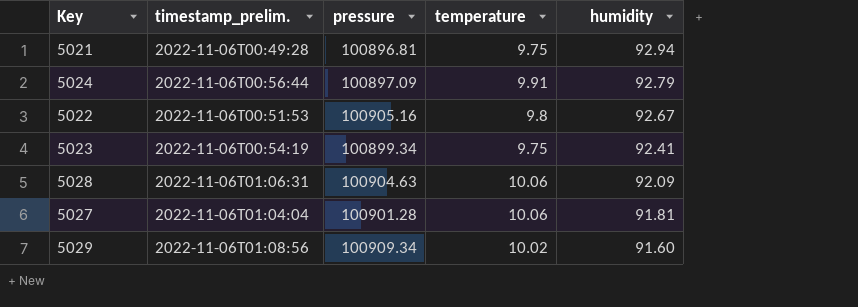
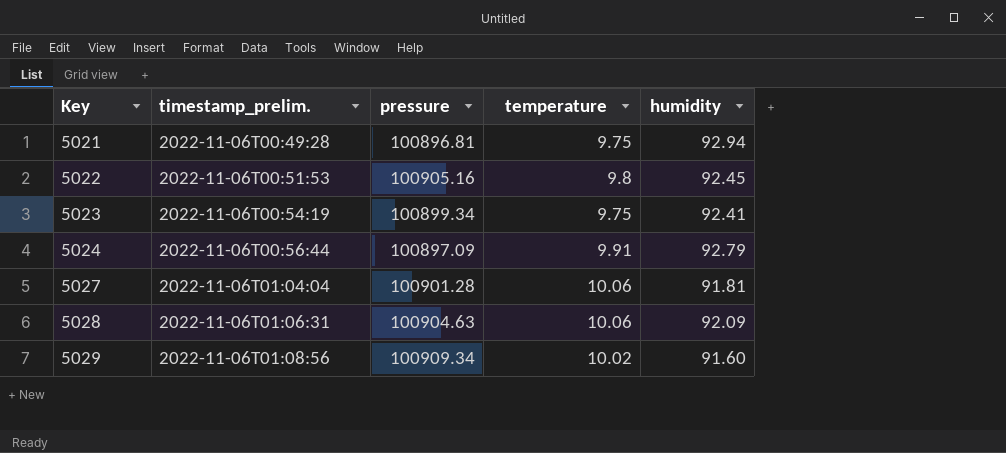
row order: humidity descending -> Key ascending
5022 | humidity: 92.67 -> 92.45

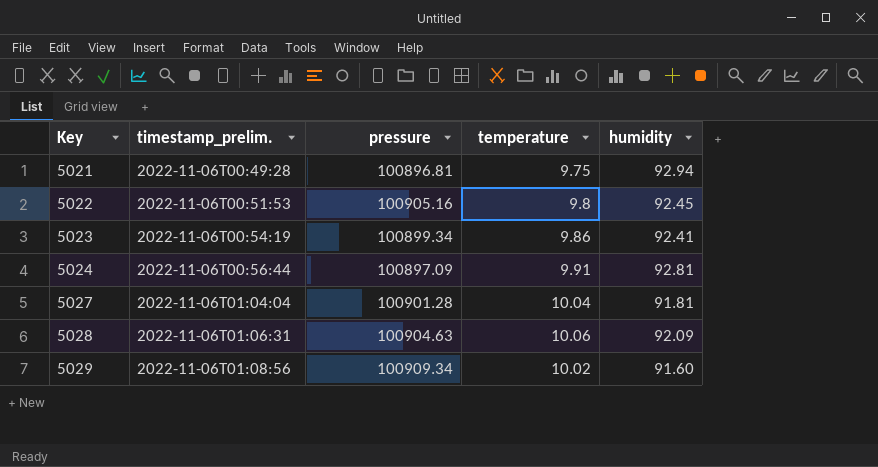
5023 | temperature: 9.75 -> 9.86
5024 | humidity: 92.79 -> 92.81
5027 | temperature: 10.06 -> 10.04

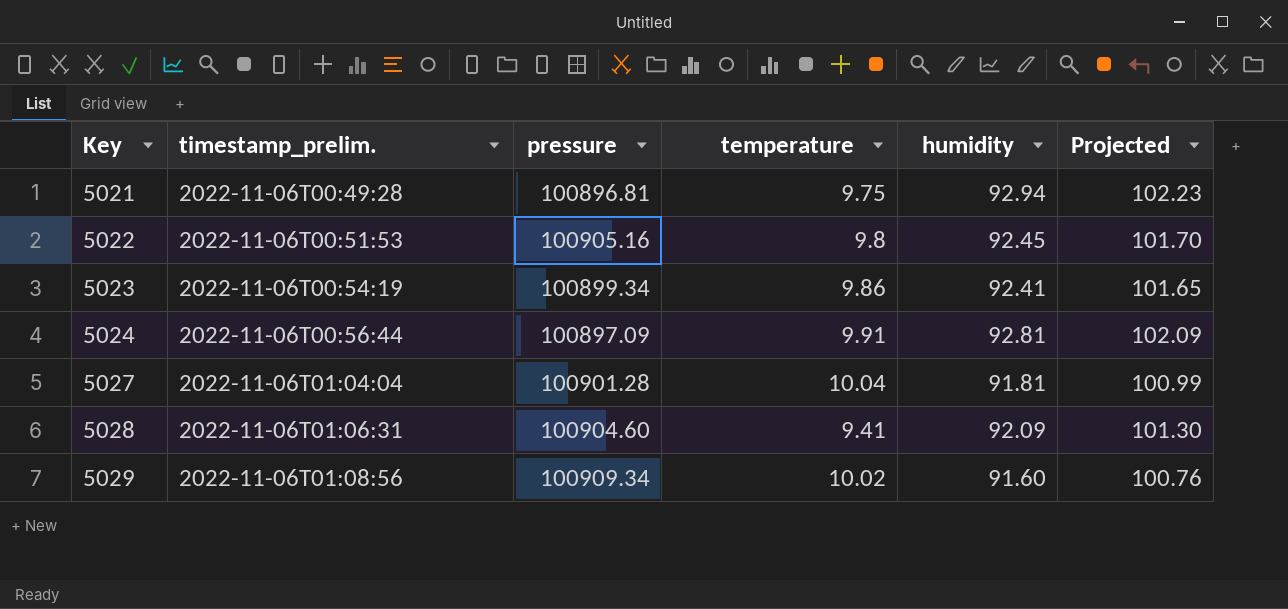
column Projected | formula: none -> [humidity] * 1.1
5028 | pressure: 100904.63 -> 100904.60
5028 | temperature: 10.06 -> 9.41

